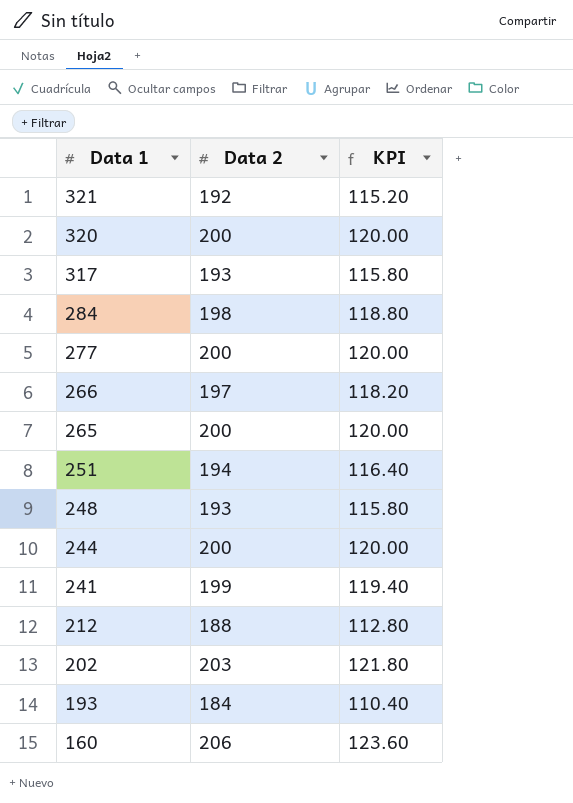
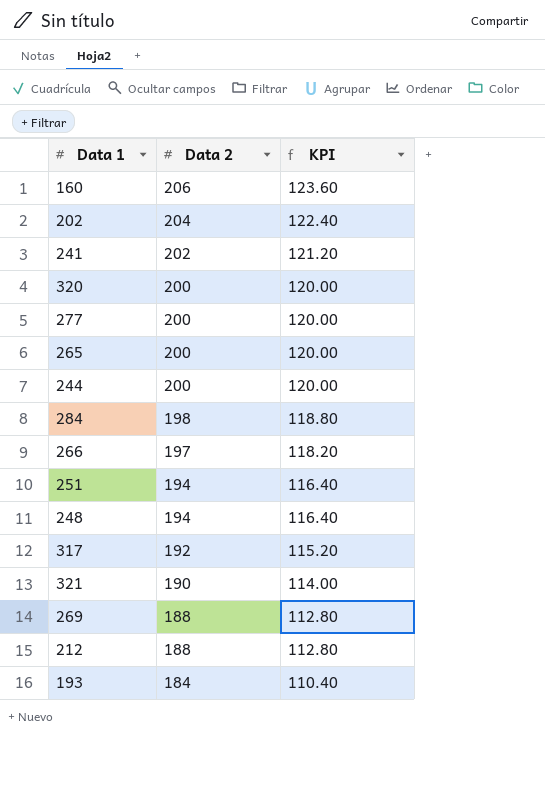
row order: Data 1 descending -> Data 2 descending
202 | Data 2: 203 -> 204
202 | KPI: 121.80 -> 122.40
241 | Data 2: 199 -> 202
241 | KPI: 119.40 -> 121.20
248 | Data 2: 193 -> 194
248 | KPI: 115.80 -> 116.40
317 | Data 2: 193 -> 192
317 | KPI: 115.80 -> 115.20
321 | Data 2: 192 -> 190
321 | KPI: 115.20 -> 114.00
row 269: none -> 188 | 112.80

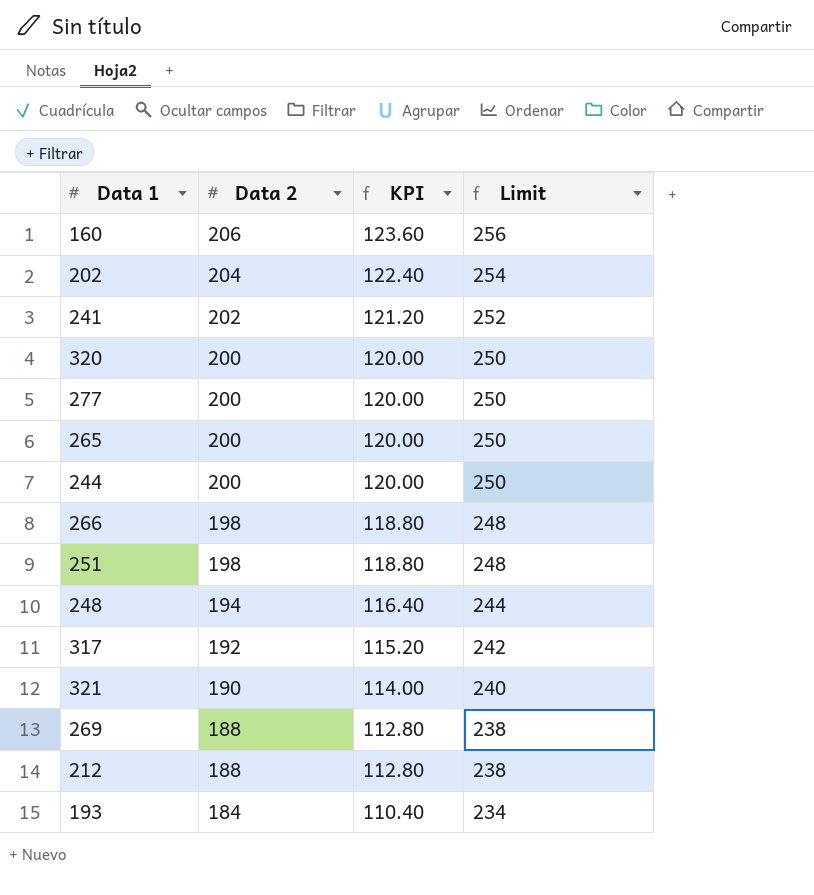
column Limit | formula: none -> [Data 2] + 50
row 284: 198 | 118.80 -> none
266 | Data 2: 197 -> 198
266 | KPI: 118.20 -> 118.80
251 | Data 2: 194 -> 198
251 | KPI: 116.40 -> 118.80

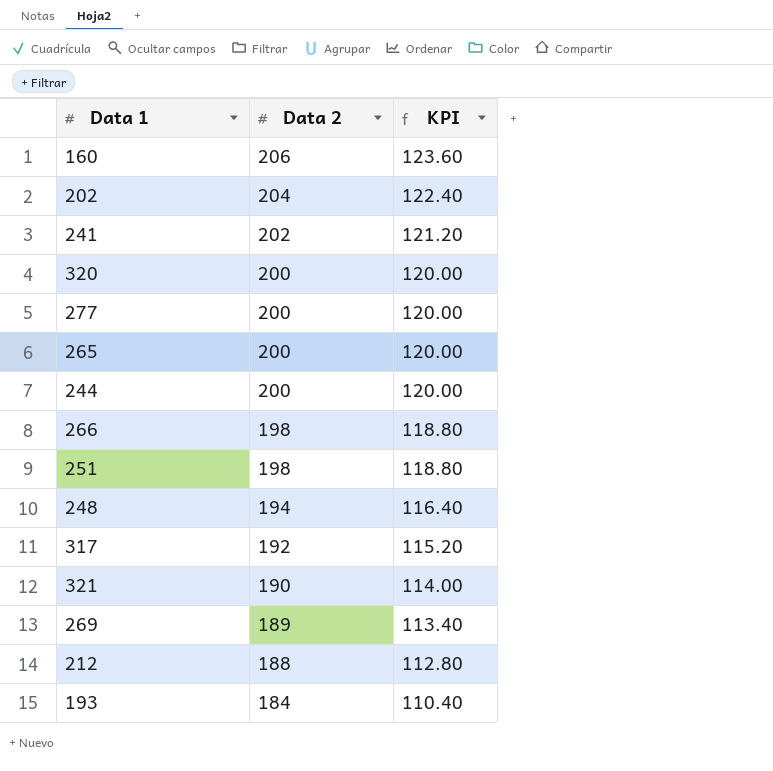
column Limit | formula: [Data 2] + 50 -> none
269 | Data 2: 188 -> 189
269 | KPI: 112.80 -> 113.40

